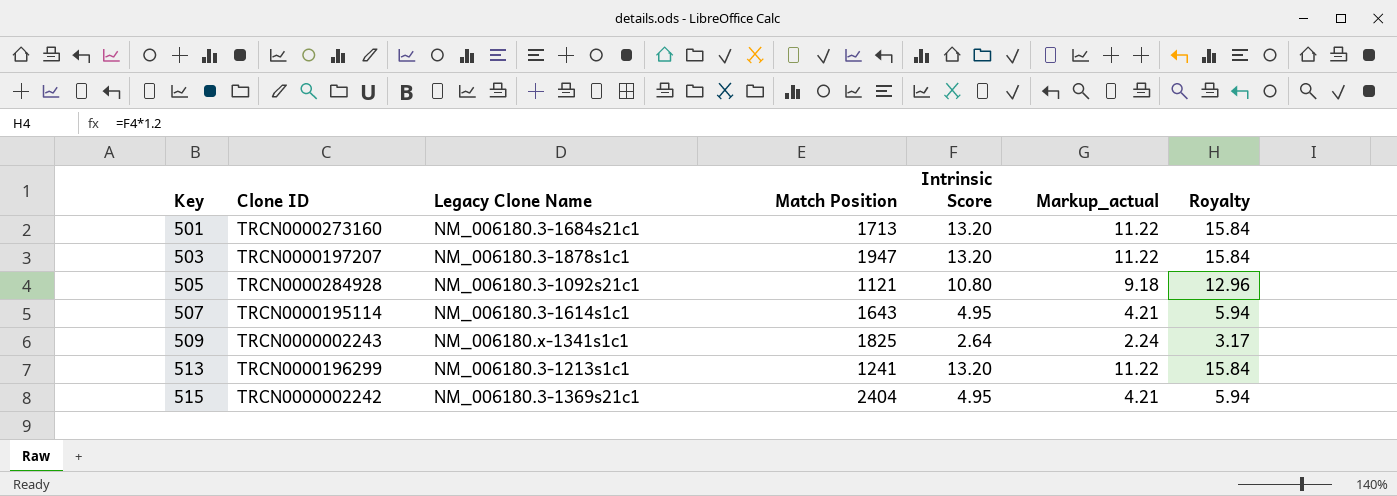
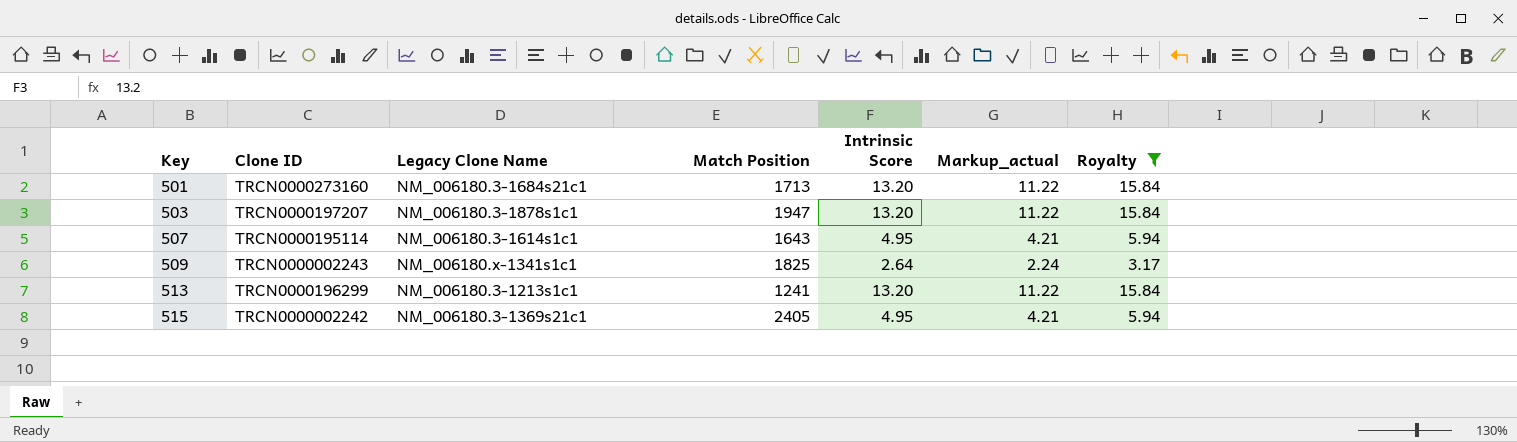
filter: none -> Royalty != 12.96
515 | Match Position: 2404 -> 2405

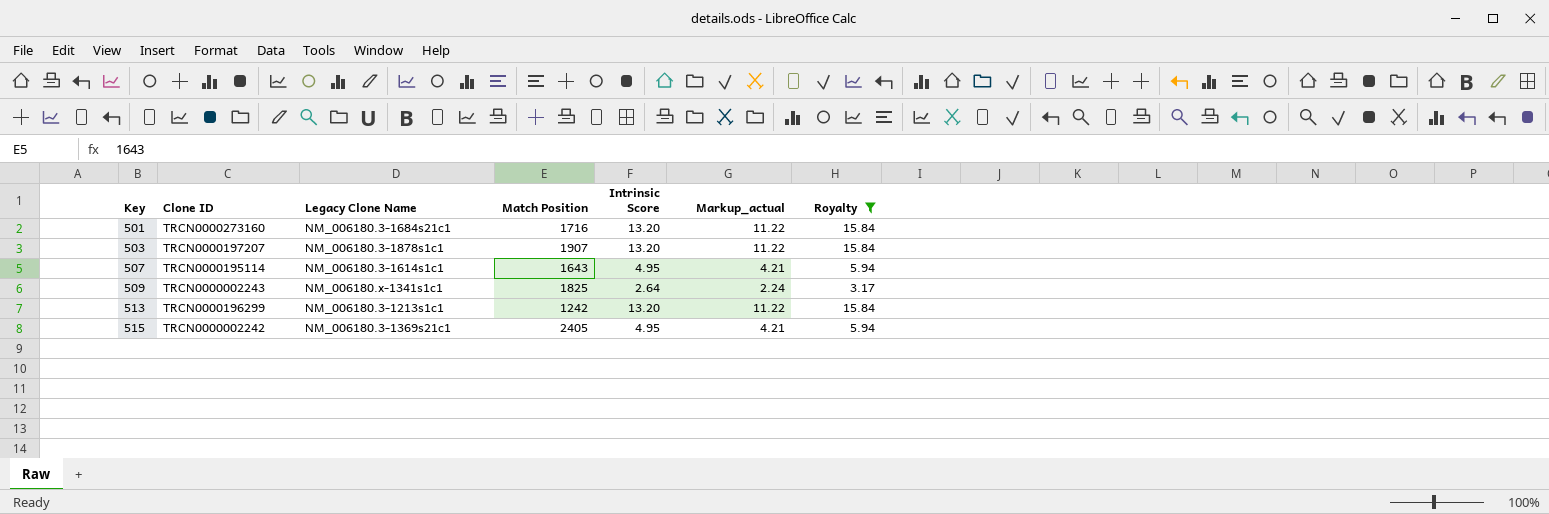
501 | Match Position: 1713 -> 1716
503 | Match Position: 1947 -> 1907
513 | Match Position: 1241 -> 1242

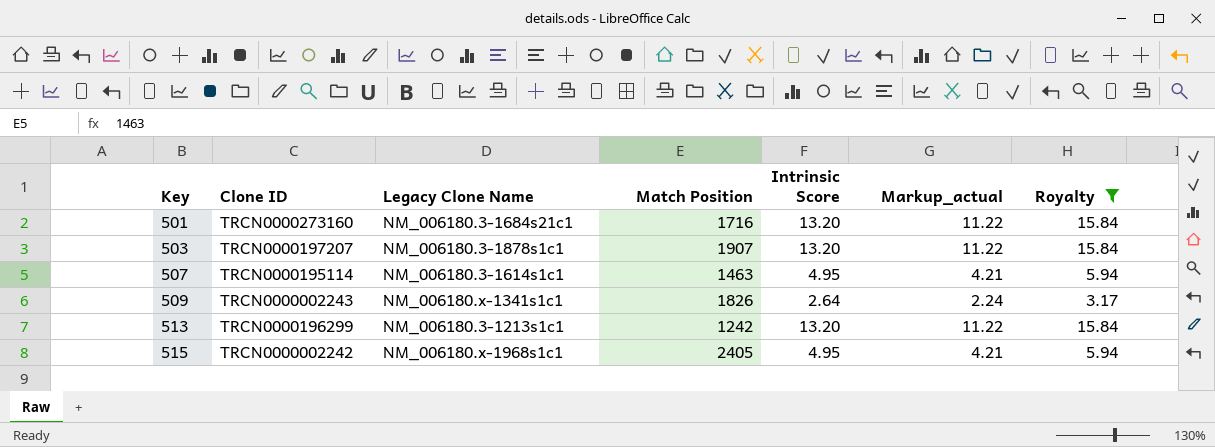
507 | Match Position: 1643 -> 1463
509 | Match Position: 1825 -> 1826
515 | Legacy Clone Name: NM_006180.3-1369s21c1 -> NM_006180.x-1968s1c1

